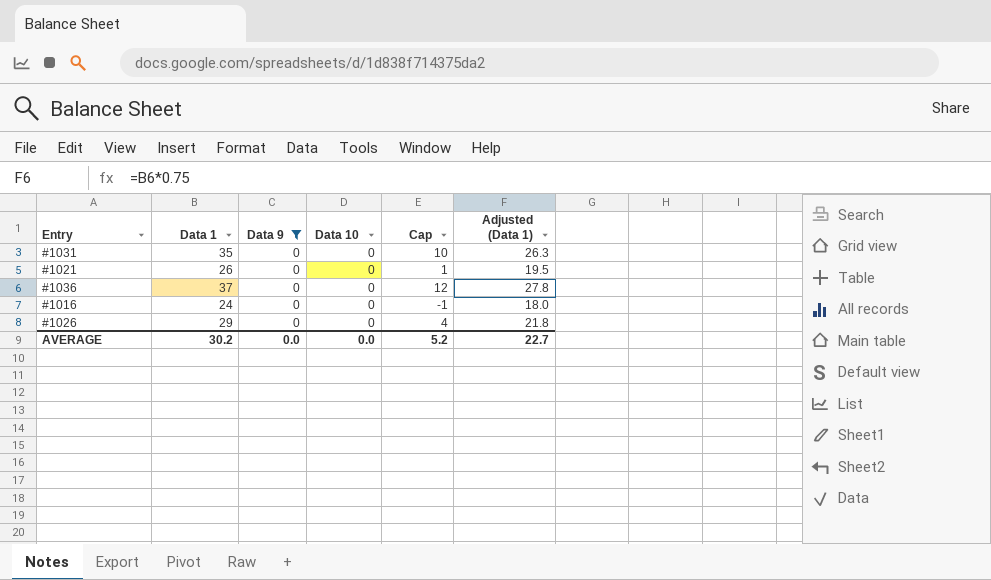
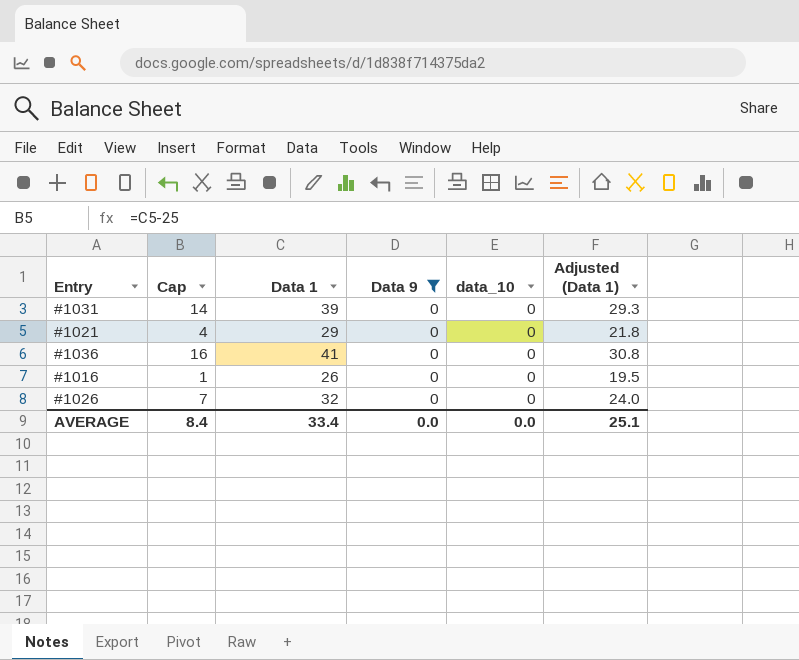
column Cap | position: 5 -> 2
column name: Data 10 -> data_10
#1031 | Cap: 10 -> 14
#1031 | Data 1: 35 -> 39
#1031 | Adjusted (Data 1): 26.3 -> 29.3
#1021 | Cap: 1 -> 4
#1021 | Data 1: 26 -> 29
#1021 | Adjusted (Data 1): 19.5 -> 21.8
#1036 | Cap: 12 -> 16
#1036 | Data 1: 37 -> 41
#1036 | Adjusted (Data 1): 27.8 -> 30.8
#1016 | Cap: -1 -> 1
#1016 | Data 1: 24 -> 26
#1016 | Adjusted (Data 1): 18.0 -> 19.5
#1026 | Cap: 4 -> 7
#1026 | Data 1: 29 -> 32
#1026 | Adjusted (Data 1): 21.8 -> 24.0
AVERAGE | Cap: 5.2 -> 8.4
AVERAGE | Data 1: 30.2 -> 33.4
AVERAGE | Adjusted (Data 1): 22.7 -> 25.1

